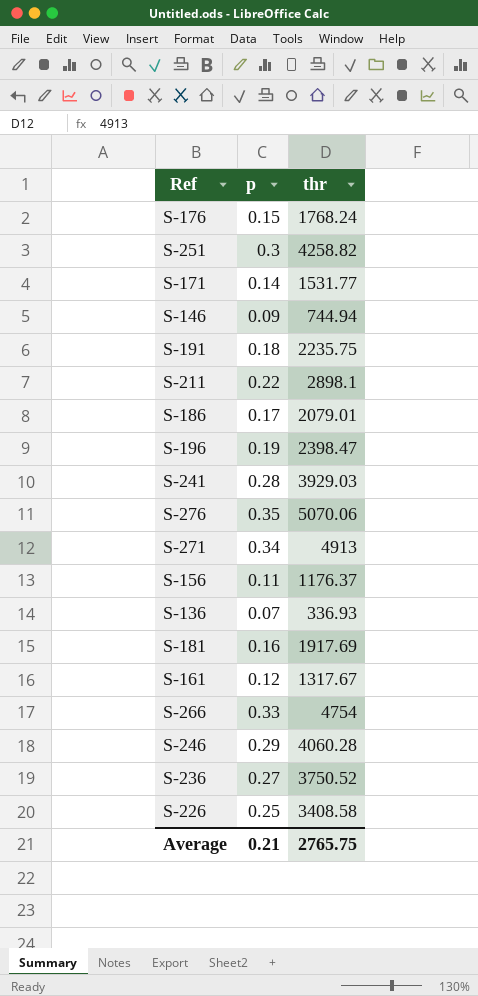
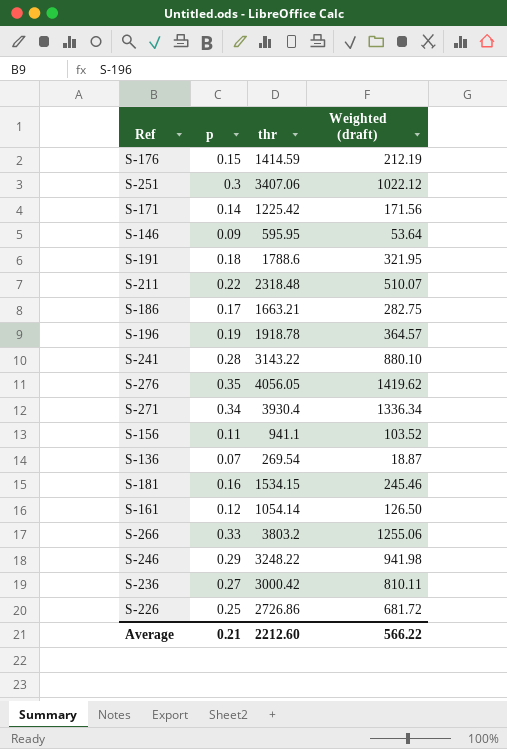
column Weighted (draft) | formula: none -> [p] * [thr]
S-176 | thr: 1768.24 -> 1414.59
S-251 | thr: 4258.82 -> 3407.06
S-171 | thr: 1531.77 -> 1225.42
S-146 | thr: 744.94 -> 595.95
S-191 | thr: 2235.75 -> 1788.6
S-211 | thr: 2898.1 -> 2318.48
S-186 | thr: 2079.01 -> 1663.21
S-196 | thr: 2398.47 -> 1918.78
S-241 | thr: 3929.03 -> 3143.22
S-276 | thr: 5070.06 -> 4056.05
S-271 | thr: 4913 -> 3930.4
S-156 | thr: 1176.37 -> 941.1
S-136 | thr: 336.93 -> 269.54
S-181 | thr: 1917.69 -> 1534.15
S-161 | thr: 1317.67 -> 1054.14
S-266 | thr: 4754 -> 3803.2
S-246 | thr: 4060.28 -> 3248.22
S-236 | thr: 3750.52 -> 3000.42
S-226 | thr: 3408.58 -> 2726.86
Average | thr: 2765.75 -> 2212.60

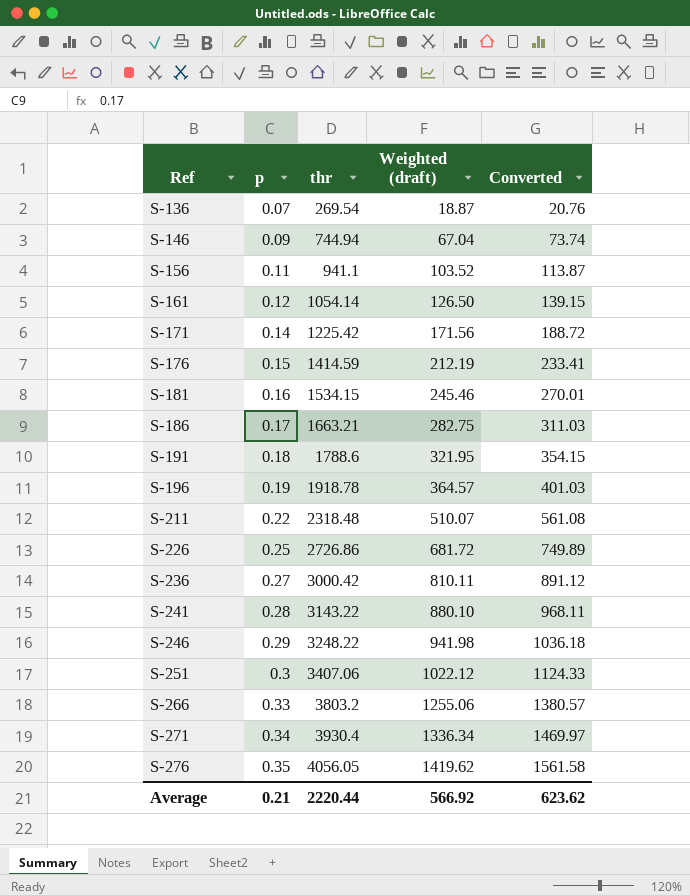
row order: none -> Ref ascending
column Converted | formula: none -> [Weighted (draft)] * 1.1
S-146 | thr: 595.95 -> 744.94
S-146 | Weighted (draft): 53.64 -> 67.04
Average | thr: 2212.60 -> 2220.44
Average | Weighted (draft): 566.22 -> 566.92

